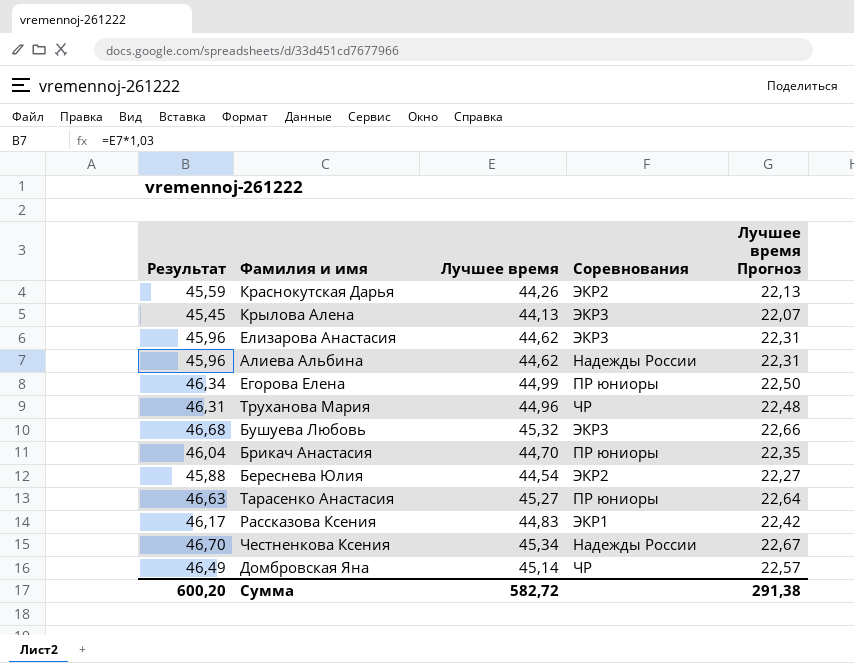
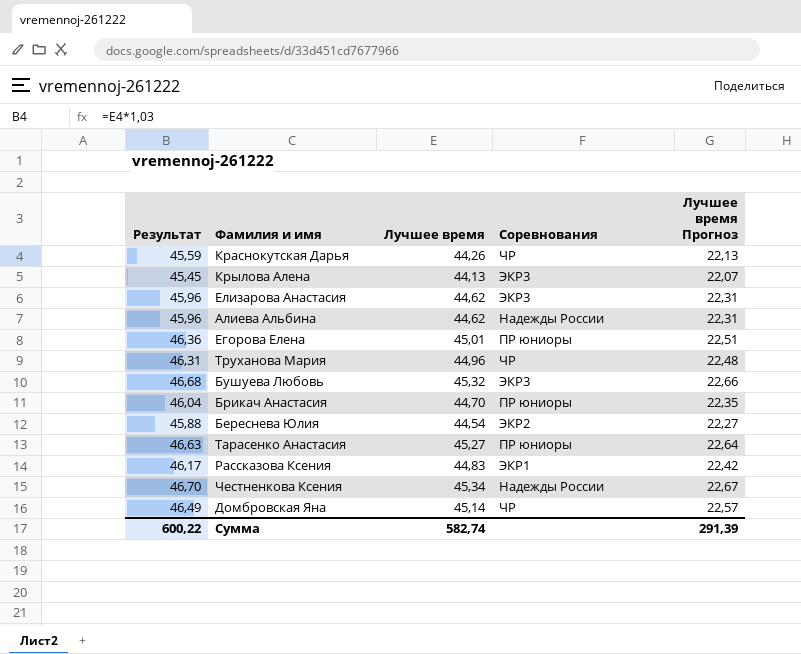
Краснокутская Дарья | Соревнования: ЭКР2 -> ЧР
Егорова Елена | Результат: 46,34 -> 46,36
Егорова Елена | Лучшее время: 44,99 -> 45,01
Егорова Елена | Лучшее время Прогноз: 22,50 -> 22,51
Сумма | Результат: 600,20 -> 600,22
Сумма | Лучшее время: 582,72 -> 582,74
Сумма | Лучшее время Прогноз: 291,38 -> 291,39

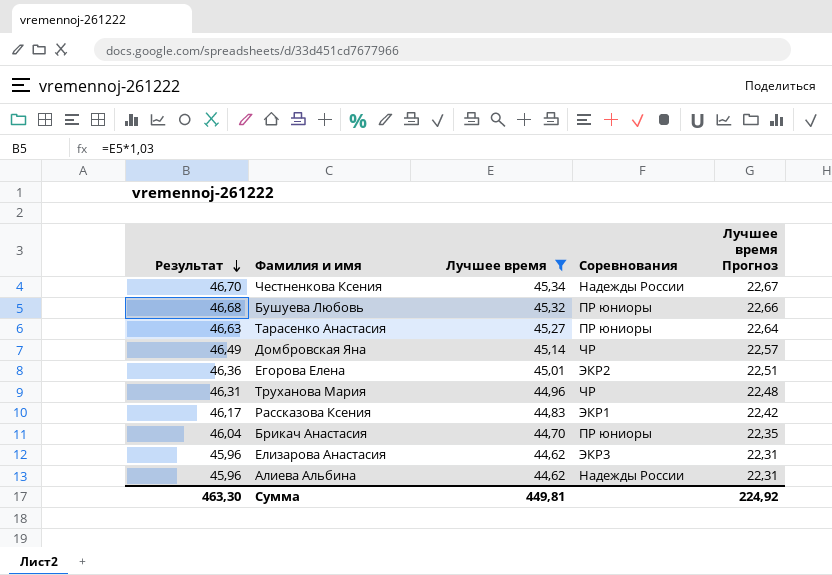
filter: none -> Лучшее время >= 44,62
row order: none -> Результат descending
Бушуева Любовь | Соревнования: ЭКР3 -> ПР юниоры
Егорова Елена | Соревнования: ПР юниоры -> ЭКР2
Сумма | Результат: 600,22 -> 463,30
Сумма | Лучшее время: 582,74 -> 449,81
Сумма | Лучшее время Прогноз: 291,39 -> 224,92

